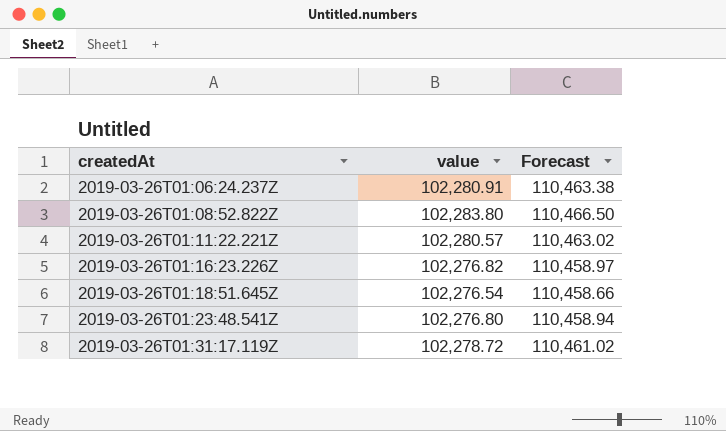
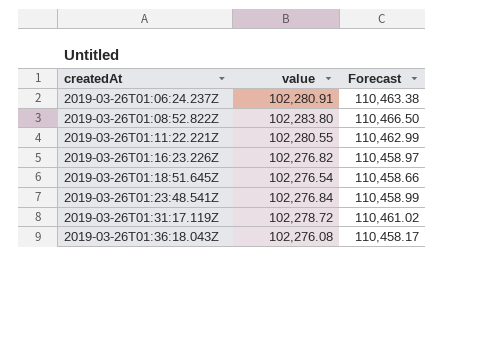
2019-03-26T01:11:22.221Z | value: 102,280.57 -> 102,280.55
2019-03-26T01:11:22.221Z | Forecast: 110,463.02 -> 110,462.99
2019-03-26T01:23:48.541Z | value: 102,276.80 -> 102,276.84
2019-03-26T01:23:48.541Z | Forecast: 110,458.94 -> 110,458.99
row 2019-03-26T01:36:18.043Z: none -> 102,276.08 | 110,458.17

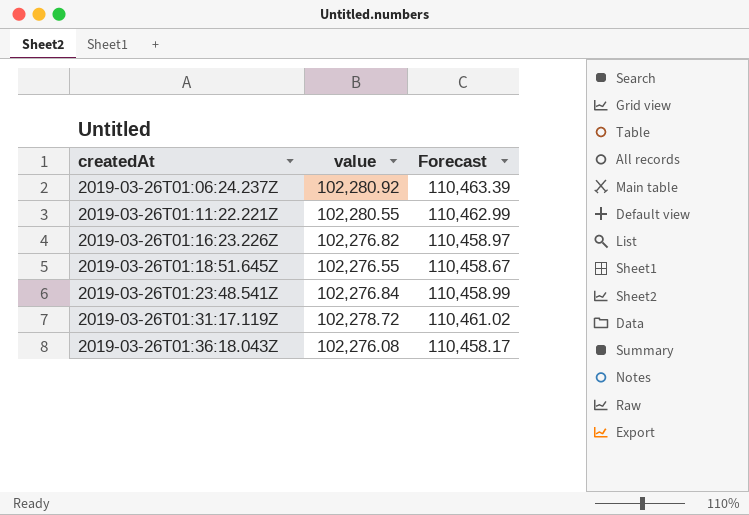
row 2019-03-26T01:08:52.822Z: 102,283.80 | 110,466.50 -> none
2019-03-26T01:06:24.237Z | value: 102,280.91 -> 102,280.92
2019-03-26T01:06:24.237Z | Forecast: 110,463.38 -> 110,463.39
2019-03-26T01:18:51.645Z | value: 102,276.54 -> 102,276.55
2019-03-26T01:18:51.645Z | Forecast: 110,458.66 -> 110,458.67

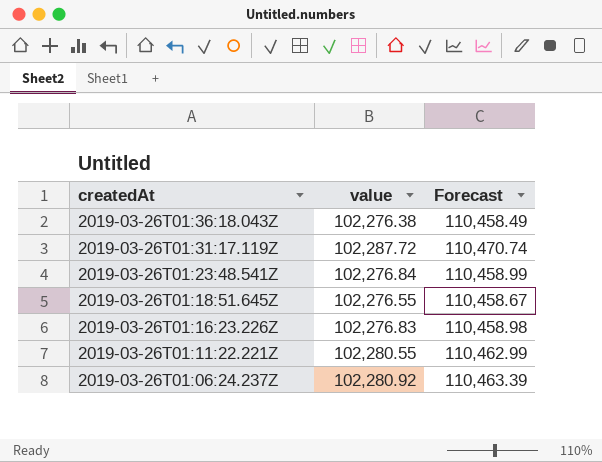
row order: createdAt ascending -> createdAt descending
2019-03-26T01:36:18.043Z | value: 102,276.08 -> 102,276.38
2019-03-26T01:36:18.043Z | Forecast: 110,458.17 -> 110,458.49
2019-03-26T01:31:17.119Z | value: 102,278.72 -> 102,287.72
2019-03-26T01:31:17.119Z | Forecast: 110,461.02 -> 110,470.74
2019-03-26T01:16:23.226Z | value: 102,276.82 -> 102,276.83
2019-03-26T01:16:23.226Z | Forecast: 110,458.97 -> 110,458.98

